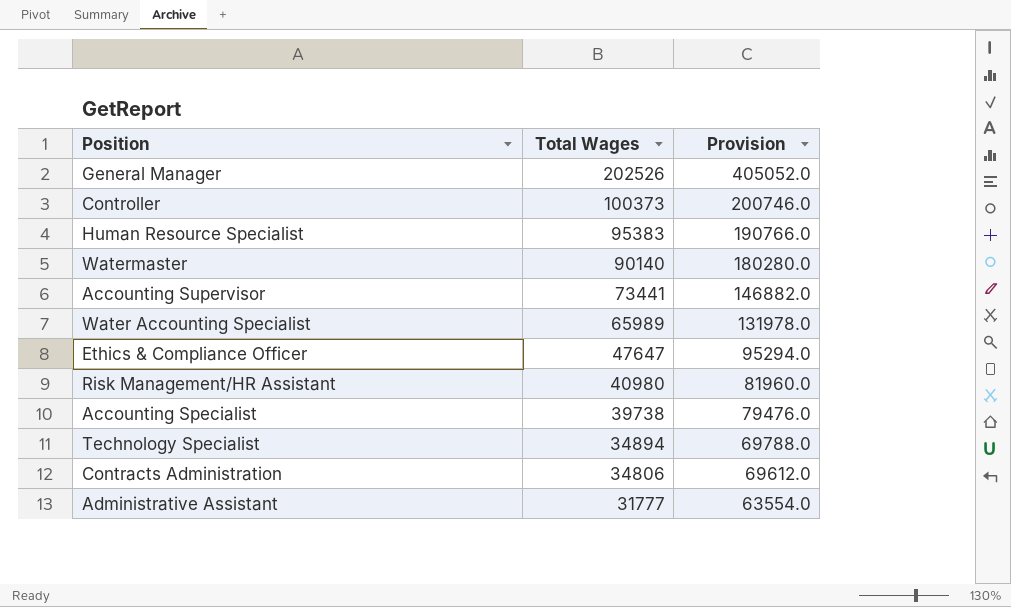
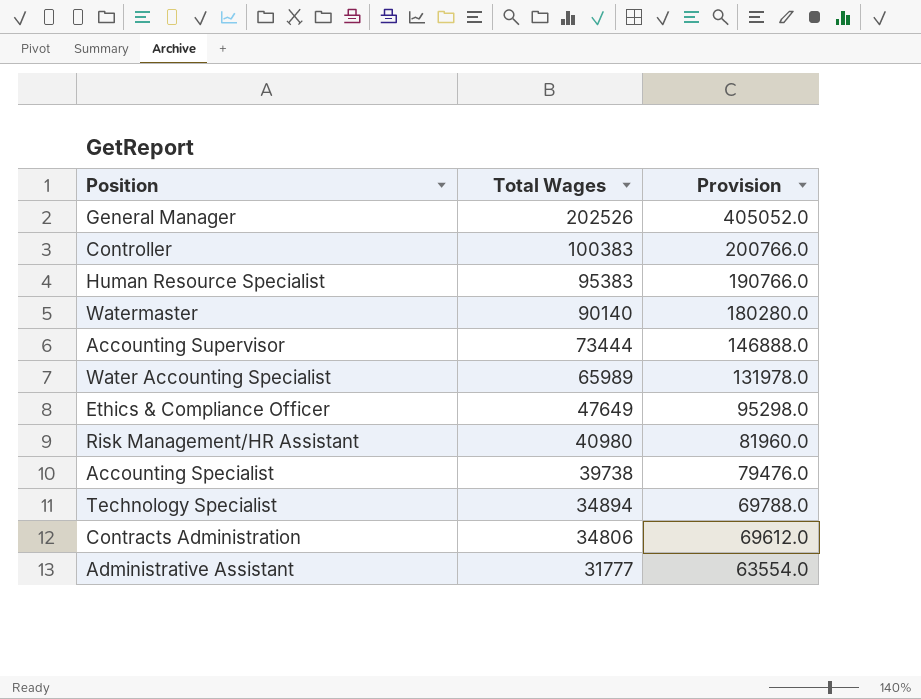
Controller | Total Wages: 100373 -> 100383
Controller | Provision: 200746.0 -> 200766.0
Accounting Supervisor | Total Wages: 73441 -> 73444
Accounting Supervisor | Provision: 146882.0 -> 146888.0
Ethics & Compliance Officer | Total Wages: 47647 -> 47649
Ethics & Compliance Officer | Provision: 95294.0 -> 95298.0

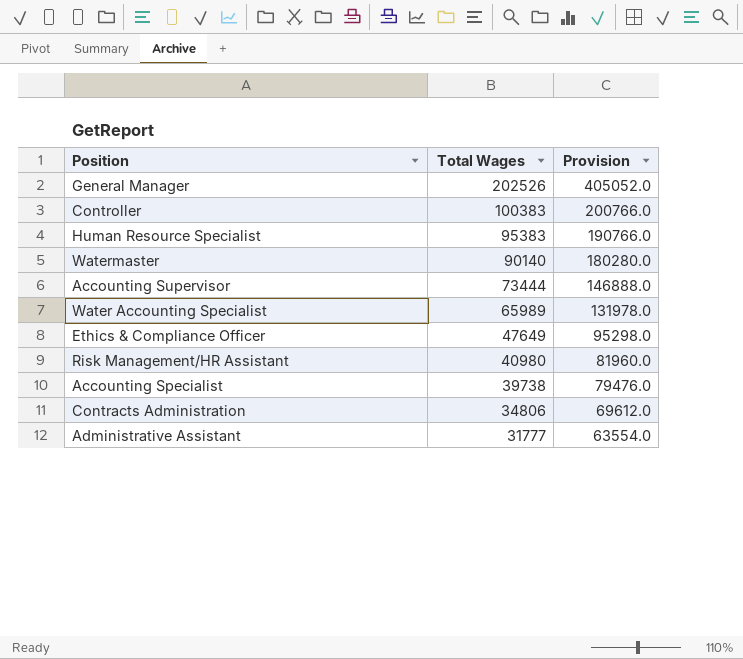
row Technology Specialist: 34894 | 69788.0 -> none

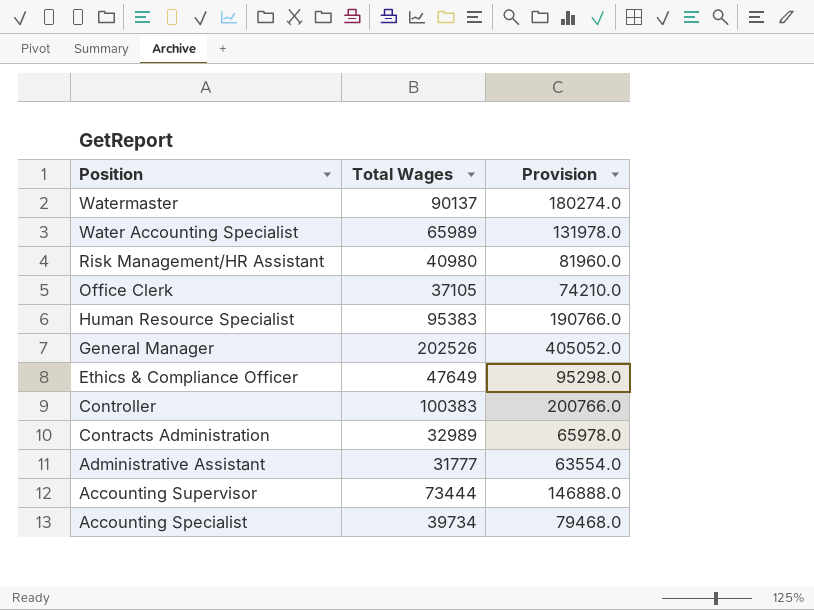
row order: Total Wages descending -> Position descending
Watermaster | Total Wages: 90140 -> 90137
Watermaster | Provision: 180280.0 -> 180274.0
row Office Clerk: none -> 37105 | 74210.0
Contracts Administration | Total Wages: 34806 -> 32989
Contracts Administration | Provision: 69612.0 -> 65978.0
Accounting Specialist | Total Wages: 39738 -> 39734
Accounting Specialist | Provision: 79476.0 -> 79468.0

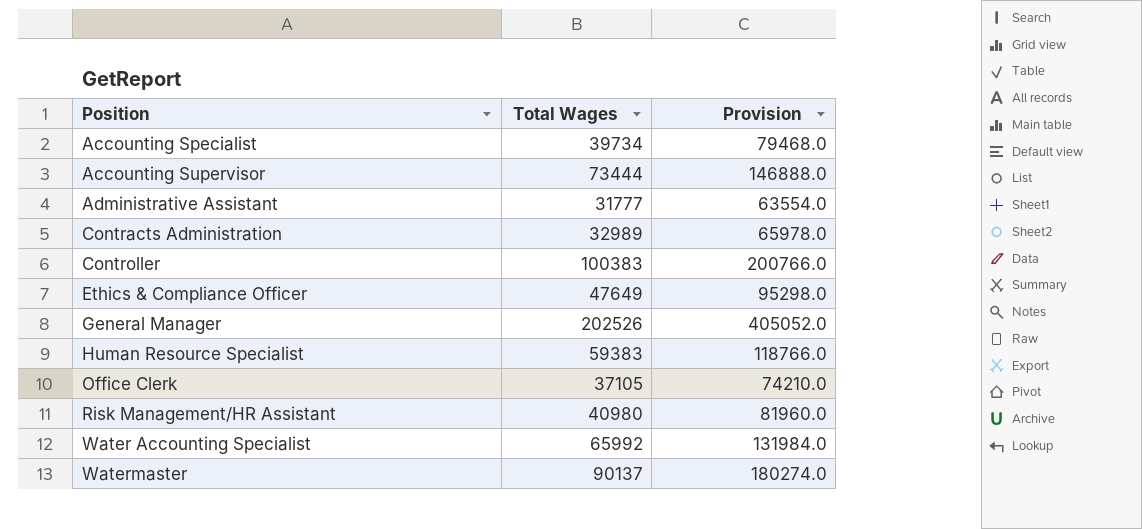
row order: Position descending -> Position ascending
Human Resource Specialist | Total Wages: 95383 -> 59383
Human Resource Specialist | Provision: 190766.0 -> 118766.0
Water Accounting Specialist | Total Wages: 65989 -> 65992
Water Accounting Specialist | Provision: 131978.0 -> 131984.0

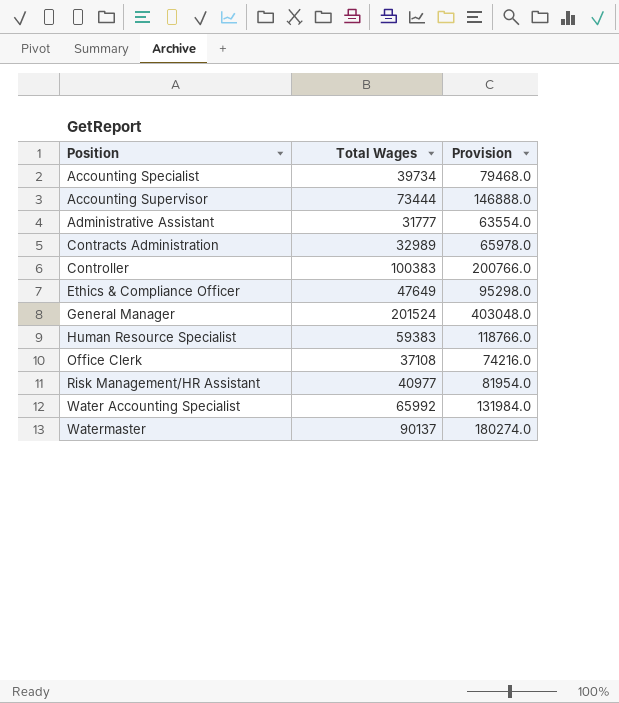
General Manager | Total Wages: 202526 -> 201524
General Manager | Provision: 405052.0 -> 403048.0
Office Clerk | Total Wages: 37105 -> 37108
Office Clerk | Provision: 74210.0 -> 74216.0
Risk Management/HR Assistant | Total Wages: 40980 -> 40977
Risk Management/HR Assistant | Provision: 81960.0 -> 81954.0

